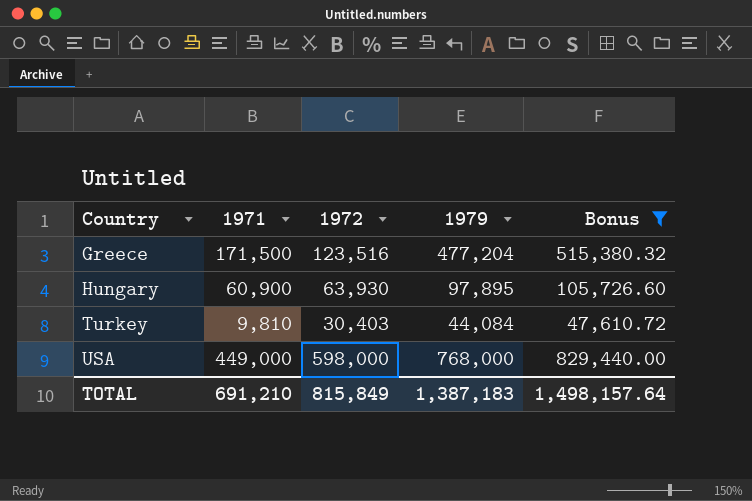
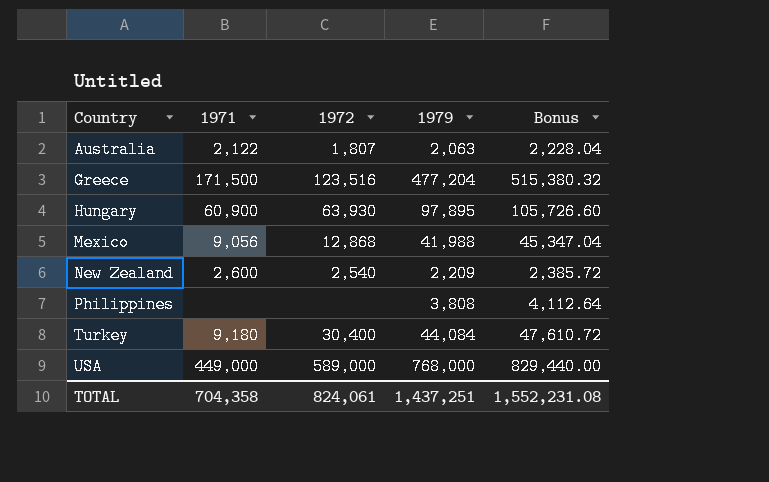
filter: Bonus >= 47,610.72 -> none
Turkey | 1971: 9,810 -> 9,180
Turkey | 1972: 30,403 -> 30,400
USA | 1972: 598,000 -> 589,000
TOTAL | 1971: 691,210 -> 704,358
TOTAL | 1972: 815,849 -> 824,061
TOTAL | 1979: 1,387,183 -> 1,437,251
TOTAL | Bonus: 1,498,157.64 -> 1,552,231.08

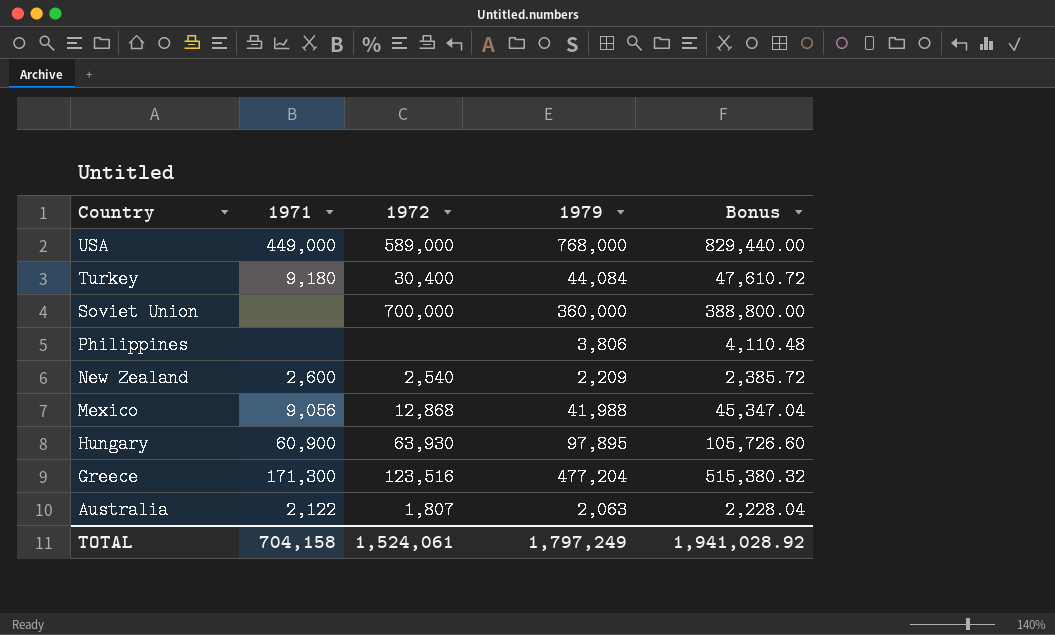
row order: Country ascending -> Country descending
row Soviet Union: none -> none | 700,000 | 360,000 | 388,800.00
Philippines | 1979: 3,808 -> 3,806
Philippines | Bonus: 4,112.64 -> 4,110.48
Greece | 1971: 171,500 -> 171,300
TOTAL | 1971: 704,358 -> 704,158
TOTAL | 1972: 824,061 -> 1,524,061
TOTAL | 1979: 1,437,251 -> 1,797,249
TOTAL | Bonus: 1,552,231.08 -> 1,941,028.92

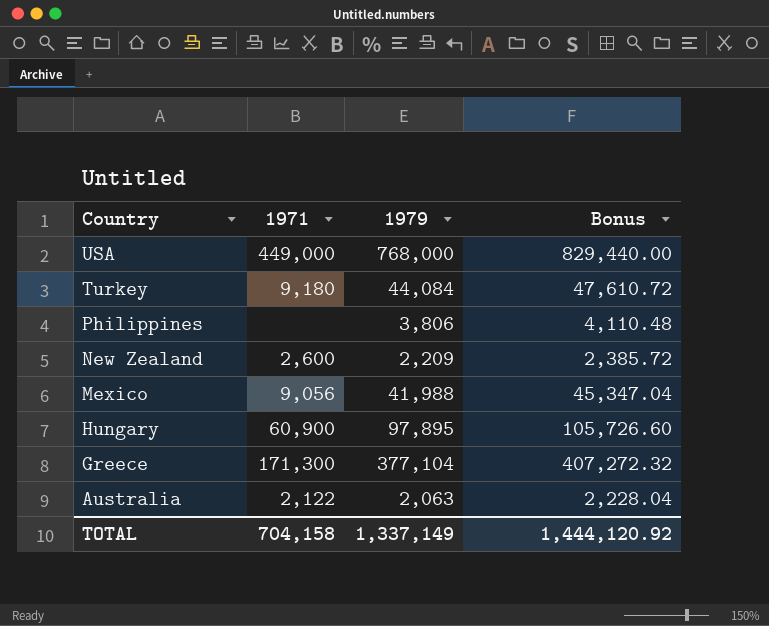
column 1972 | position: 3 -> none
row Soviet Union: none | 700,000 | 360,000 | 388,800.00 -> none
Greece | 1979: 477,204 -> 377,104
Greece | Bonus: 515,380.32 -> 407,272.32
TOTAL | 1979: 1,797,249 -> 1,337,149
TOTAL | Bonus: 1,941,028.92 -> 1,444,120.92

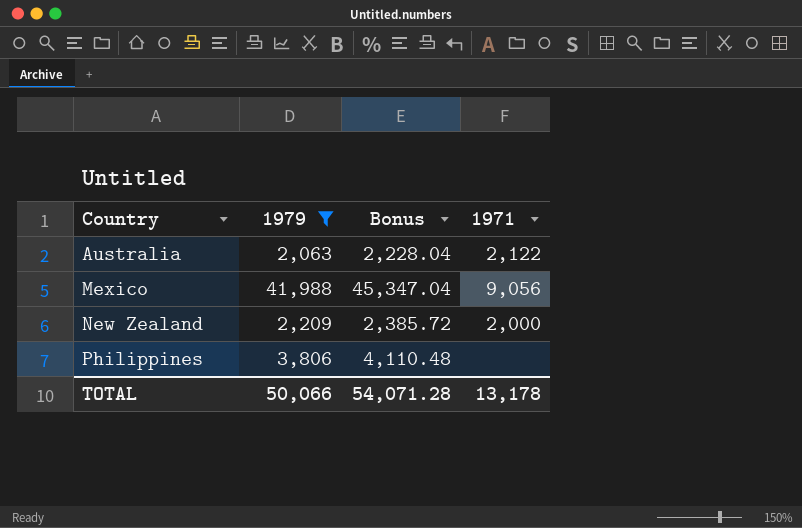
filter: none -> 1979 <= 41,988
row order: Country descending -> Country ascending
column 1971 | position: 2 -> 4
New Zealand | 1971: 2,600 -> 2,000
TOTAL | 1979: 1,337,149 -> 50,066
TOTAL | Bonus: 1,444,120.92 -> 54,071.28
TOTAL | 1971: 704,158 -> 13,178

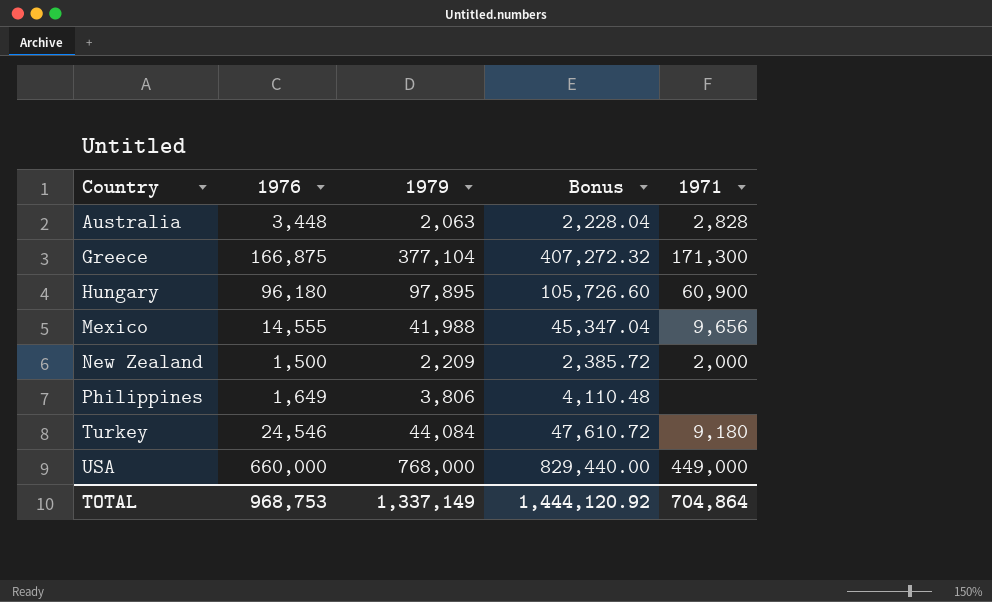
filter: 1979 <= 41,988 -> none
column 1976 | position: none -> 2
Australia | 1971: 2,122 -> 2,828
Mexico | 1971: 9,056 -> 9,656
TOTAL | 1979: 50,066 -> 1,337,149
TOTAL | Bonus: 54,071.28 -> 1,444,120.92
TOTAL | 1971: 13,178 -> 704,864

